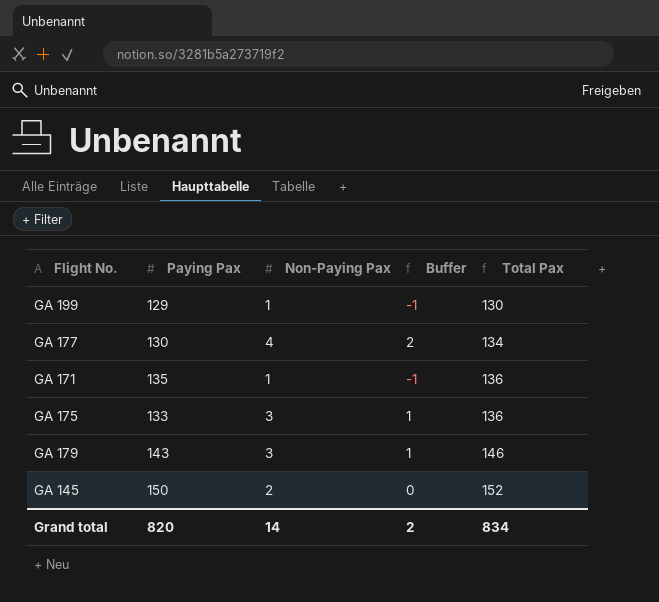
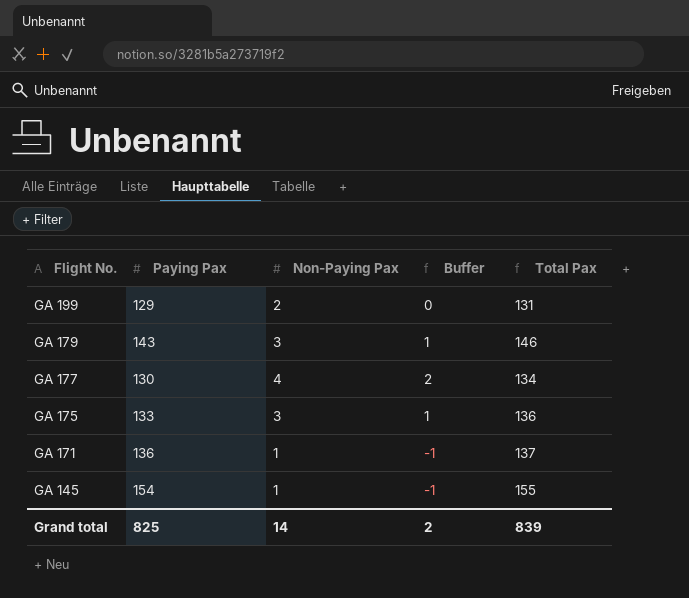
row order: Total Pax ascending -> Flight No. descending
GA 199 | Non-Paying Pax: 1 -> 2
GA 199 | Buffer: -1 -> 0
GA 199 | Total Pax: 130 -> 131
GA 171 | Paying Pax: 135 -> 136
GA 171 | Total Pax: 136 -> 137
GA 145 | Paying Pax: 150 -> 154
GA 145 | Non-Paying Pax: 2 -> 1
GA 145 | Buffer: 0 -> -1
GA 145 | Total Pax: 152 -> 155
Grand total | Paying Pax: 820 -> 825
Grand total | Total Pax: 834 -> 839

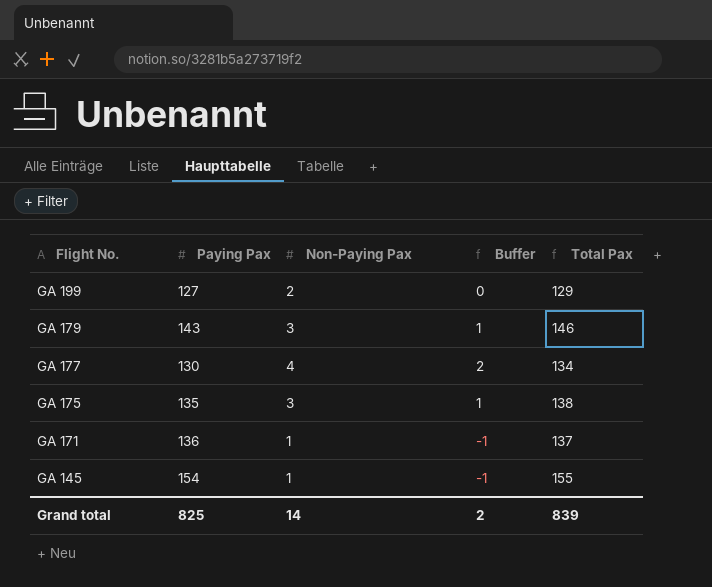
GA 199 | Paying Pax: 129 -> 127
GA 199 | Total Pax: 131 -> 129
GA 175 | Paying Pax: 133 -> 135
GA 175 | Total Pax: 136 -> 138

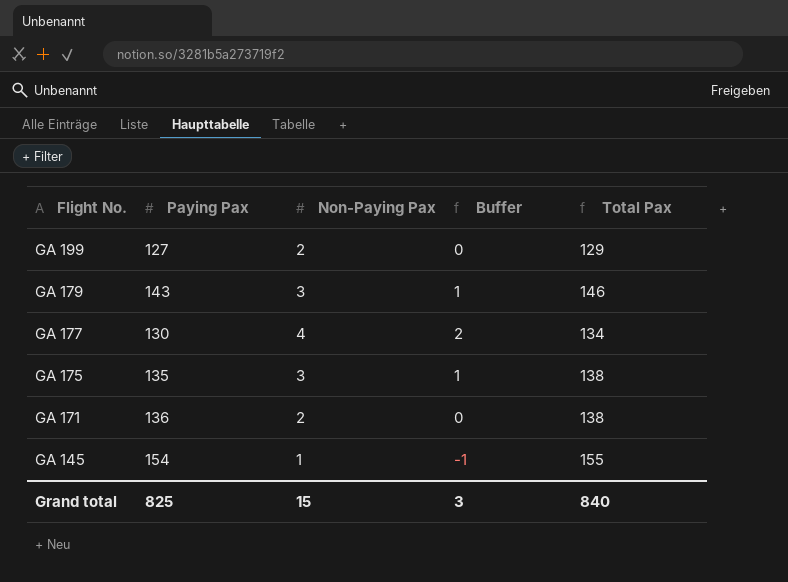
GA 171 | Non-Paying Pax: 1 -> 2
GA 171 | Buffer: -1 -> 0
GA 171 | Total Pax: 137 -> 138
Grand total | Non-Paying Pax: 14 -> 15
Grand total | Buffer: 2 -> 3
Grand total | Total Pax: 839 -> 840

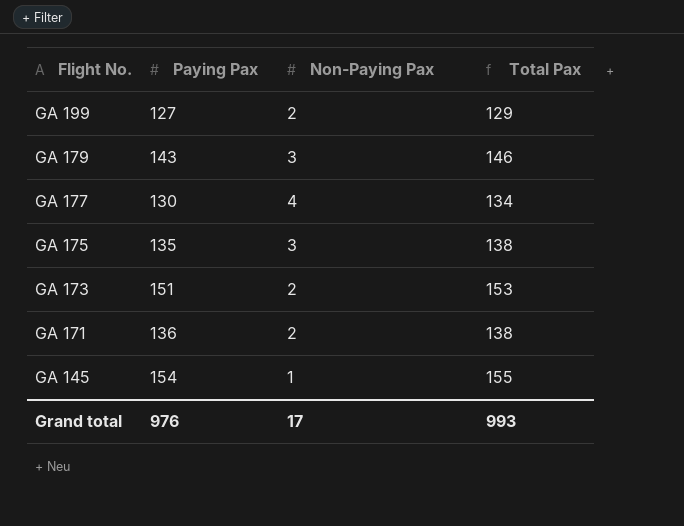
column Buffer | formula: [Non-Paying Pax] - 2 -> none
row GA 173: none -> 151 | 2 | 153
Grand total | Paying Pax: 825 -> 976
Grand total | Non-Paying Pax: 15 -> 17
Grand total | Total Pax: 840 -> 993

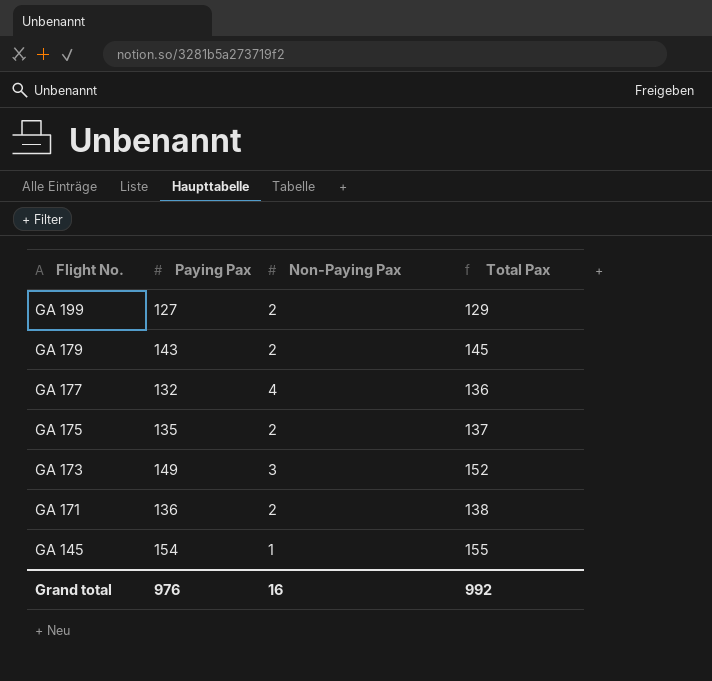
GA 179 | Non-Paying Pax: 3 -> 2
GA 179 | Total Pax: 146 -> 145
GA 177 | Paying Pax: 130 -> 132
GA 177 | Total Pax: 134 -> 136
GA 175 | Non-Paying Pax: 3 -> 2
GA 175 | Total Pax: 138 -> 137
GA 173 | Paying Pax: 151 -> 149
GA 173 | Non-Paying Pax: 2 -> 3
GA 173 | Total Pax: 153 -> 152
Grand total | Non-Paying Pax: 17 -> 16
Grand total | Total Pax: 993 -> 992

